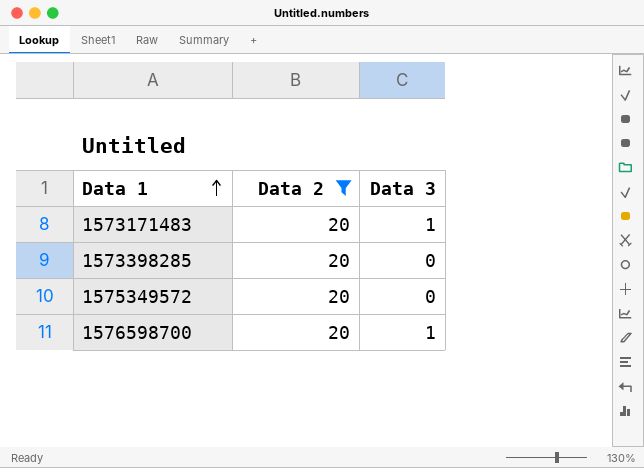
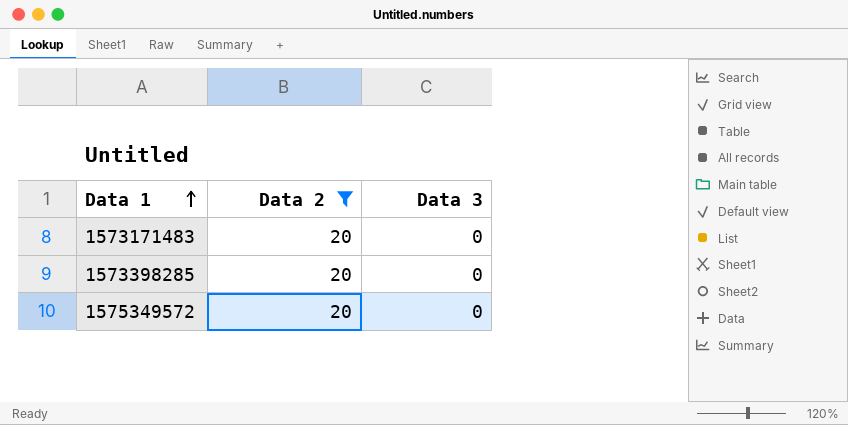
row 1576598700: 20 | 1 -> none
1573171483 | Data 3: 1 -> 0

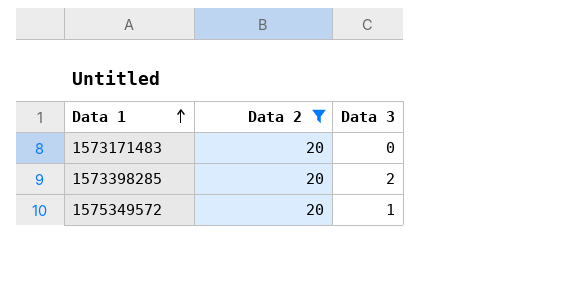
1573398285 | Data 3: 0 -> 2
1575349572 | Data 3: 0 -> 1

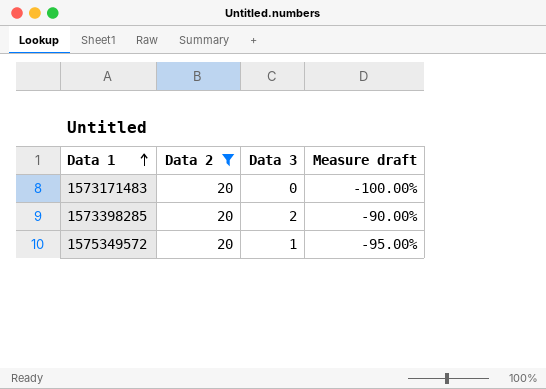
column Measure draft | formula: none -> ([Data 3] - [Data 2]) / [Data 2]

